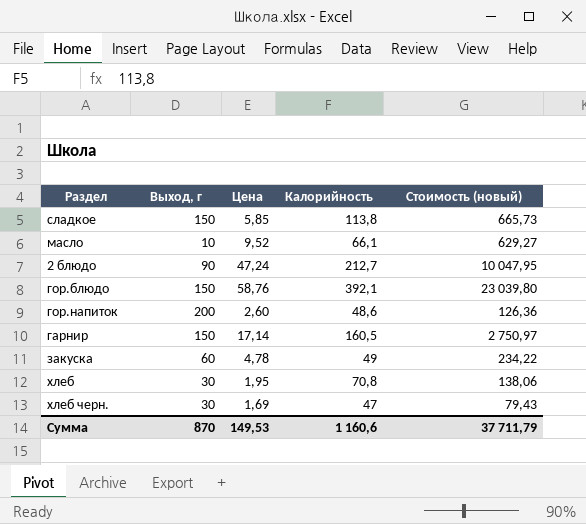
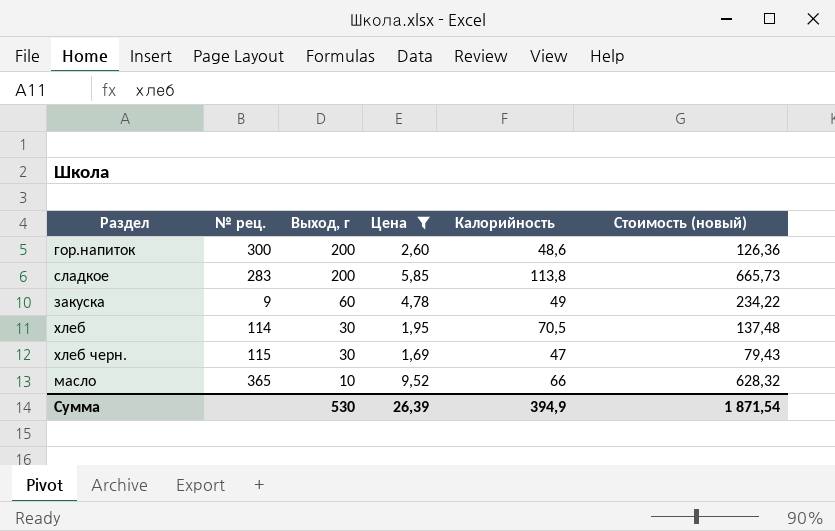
filter: none -> Цена <= 9,52
row order: none -> Выход, г descending
column № рец. | position: none -> 2
сладкое | Выход, г: 150 -> 200
хлеб | Калорийность: 70,8 -> 70,5
хлеб | Стоимость (новый): 138,06 -> 137,48
масло | Калорийность: 66,1 -> 66
масло | Стоимость (новый): 629,27 -> 628,32
Сумма | Выход, г: 870 -> 530
Сумма | Цена: 149,53 -> 26,39
Сумма | Калорийность: 1 160,6 -> 394,9
Сумма | Стоимость (новый): 37 711,79 -> 1 871,54

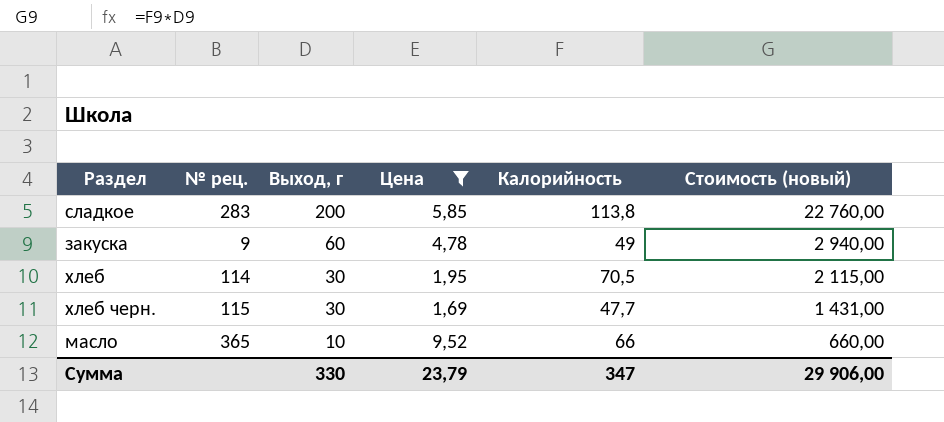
column Стоимость (новый) | formula: [Цена] * [Калорийность] -> [Выход, г] * [Калорийность]
row гор.напиток: 300 | 200 | 2,60 | 48,6 | 126,36 -> none
хлеб черн. | Калорийность: 47 -> 47,7
Сумма | Выход, г: 530 -> 330
Сумма | Цена: 26,39 -> 23,79
Сумма | Калорийность: 394,9 -> 347
Сумма | Стоимость (новый): 1 871,54 -> 29 906,00

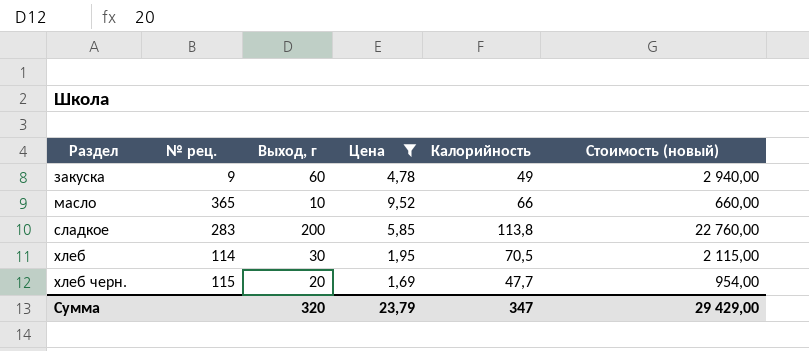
row order: Выход, г descending -> Раздел ascending
хлеб черн. | Выход, г: 30 -> 20
хлеб черн. | Стоимость (новый): 1 431,00 -> 954,00
Сумма | Выход, г: 330 -> 320
Сумма | Стоимость (новый): 29 906,00 -> 29 429,00

